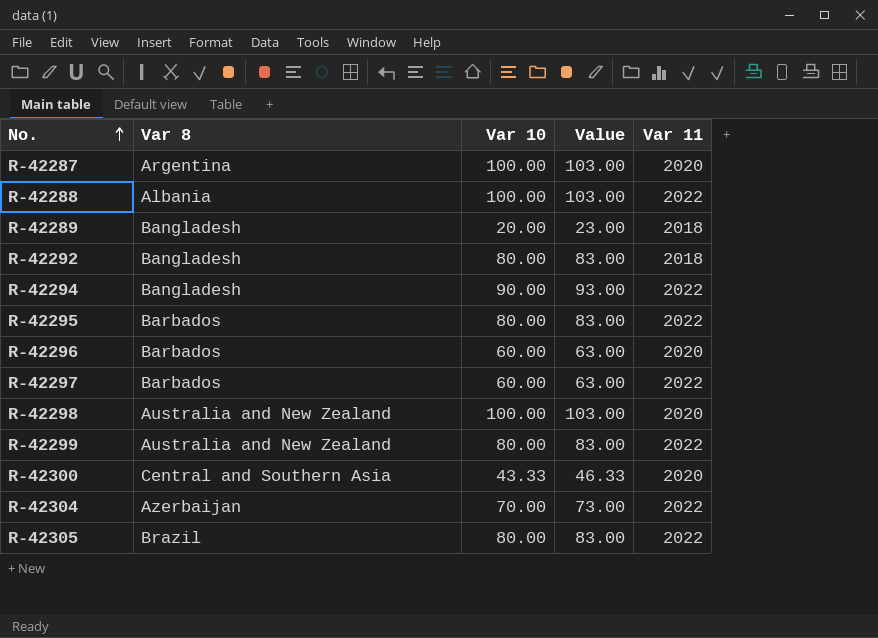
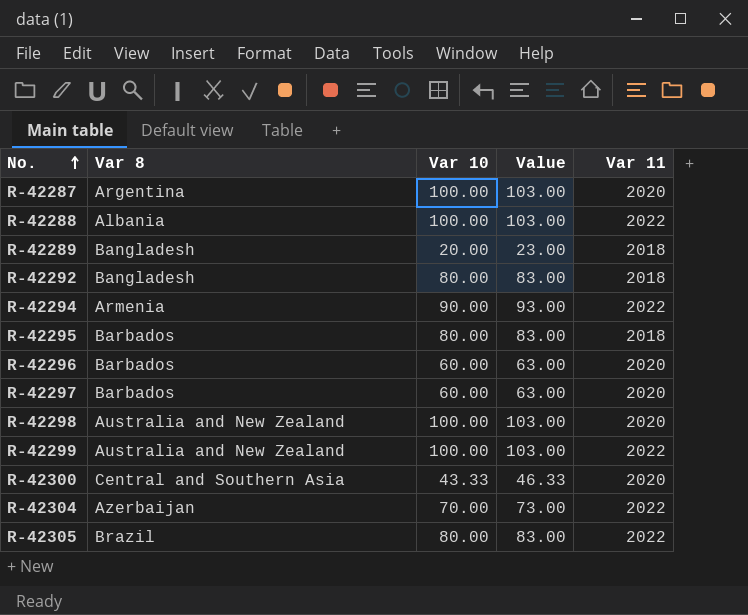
R-42294 | Var 8: Bangladesh -> Armenia
R-42295 | Var 11: 2022 -> 2018
R-42297 | Var 11: 2022 -> 2020
R-42299 | Var 10: 80.00 -> 100.00
R-42299 | Value: 83.00 -> 103.00

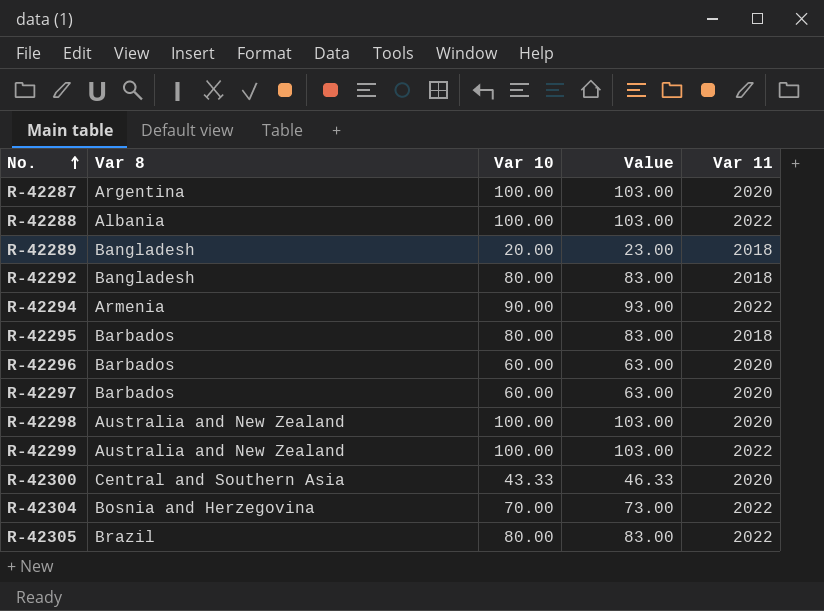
R-42304 | Var 8: Azerbaijan -> Bosnia and Herzegovina

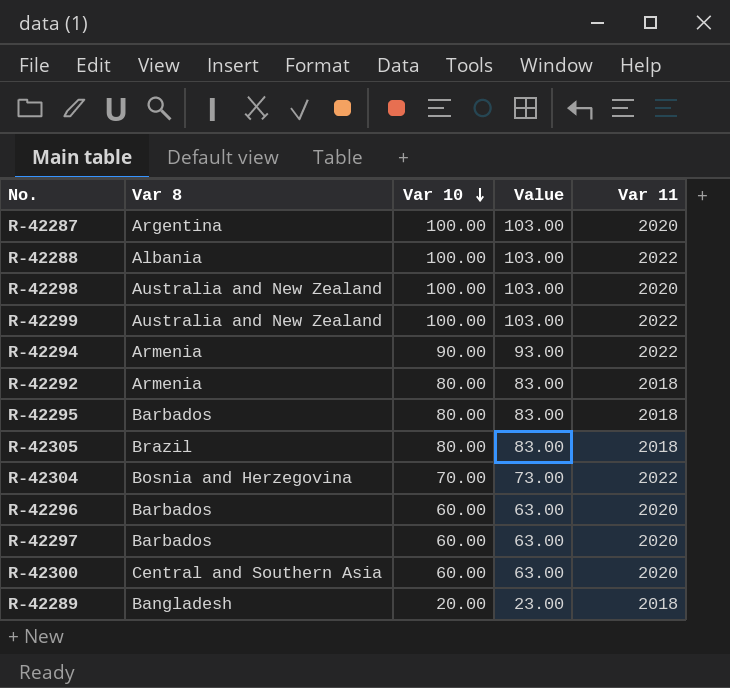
row order: No. ascending -> Var 10 descending
R-42292 | Var 8: Bangladesh -> Armenia
R-42305 | Var 11: 2022 -> 2018
R-42300 | Var 10: 43.33 -> 60.00
R-42300 | Value: 46.33 -> 63.00

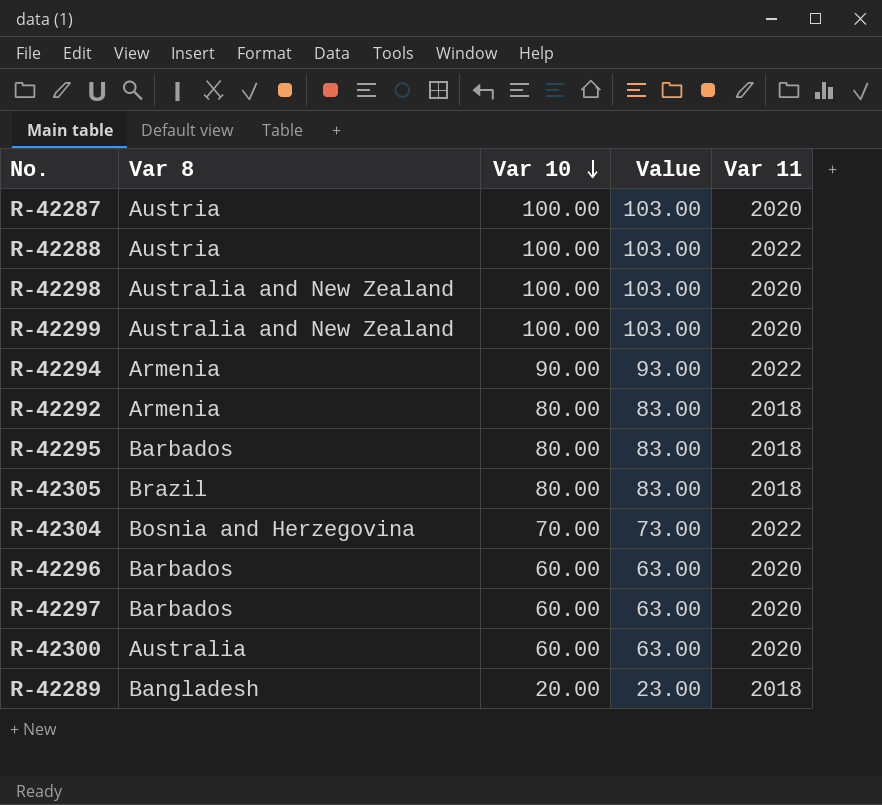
R-42287 | Var 8: Argentina -> Austria
R-42288 | Var 8: Albania -> Austria
R-42299 | Var 11: 2022 -> 2020
R-42300 | Var 8: Central and Southern Asia -> Australia

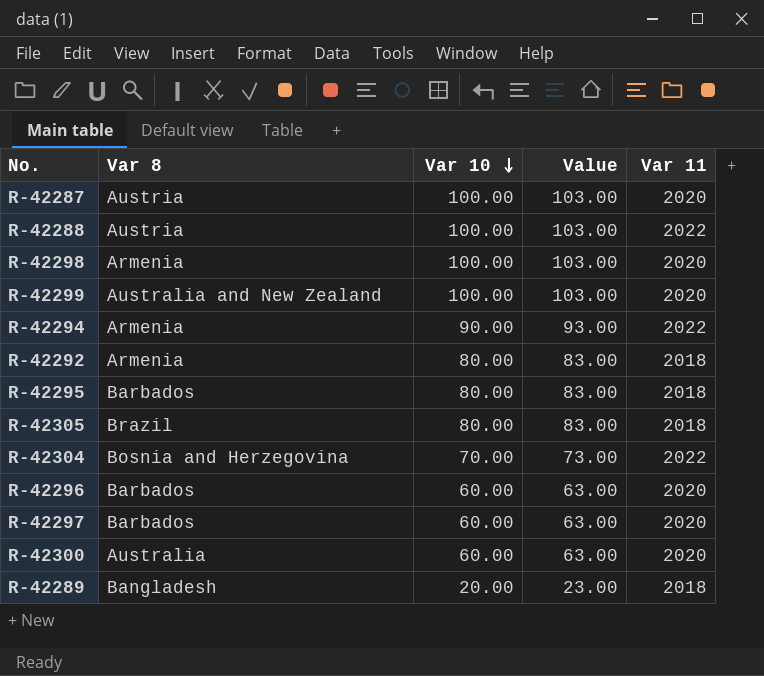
R-42298 | Var 8: Australia and New Zealand -> Armenia

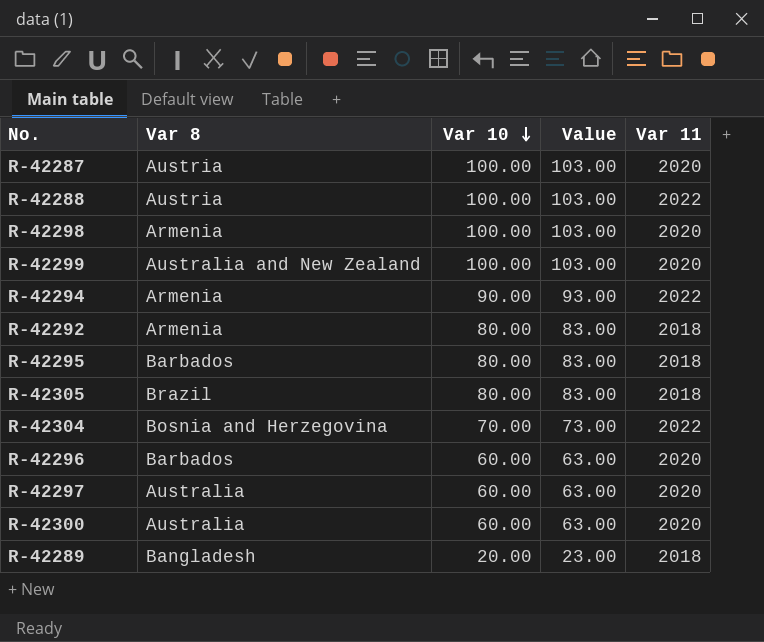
R-42297 | Var 8: Barbados -> Australia

